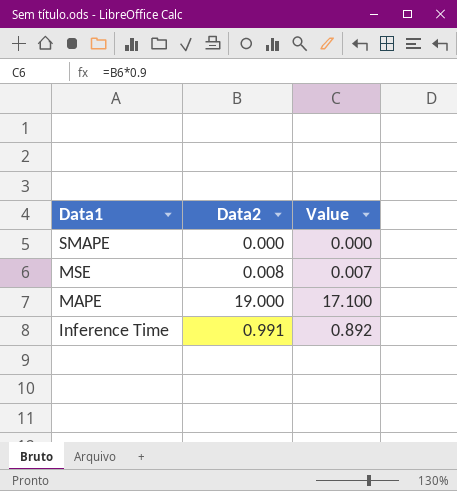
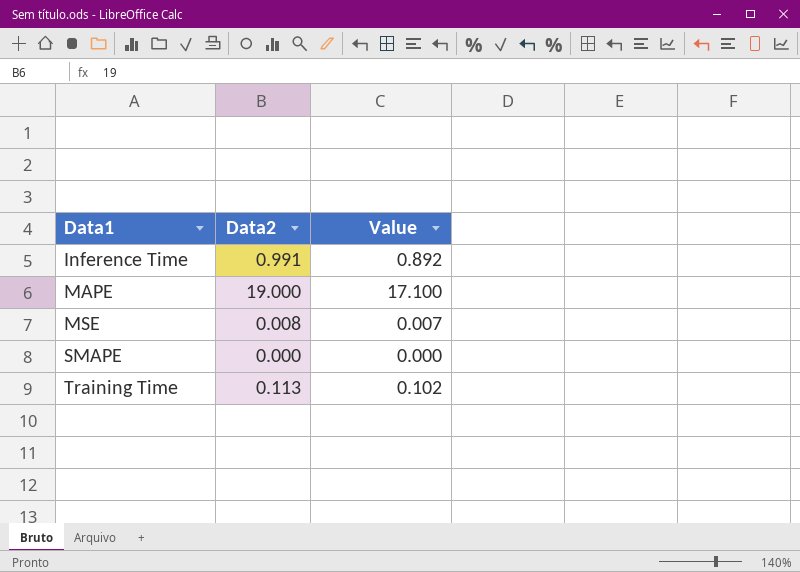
row order: Data1 descending -> Data1 ascending
row Training Time: none -> 0.113 | 0.102

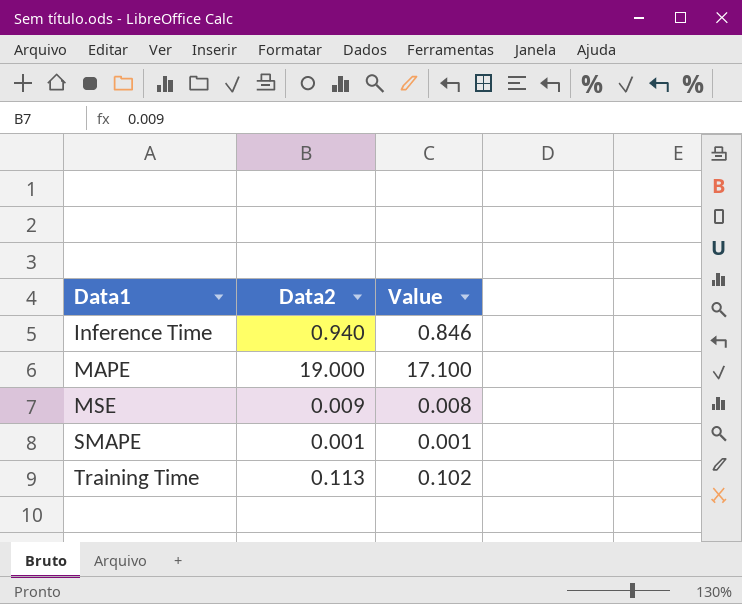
Inference Time | Data2: 0.991 -> 0.940
Inference Time | Value: 0.892 -> 0.846
MSE | Data2: 0.008 -> 0.009
MSE | Value: 0.007 -> 0.008
SMAPE | Data2: 0.000 -> 0.001
SMAPE | Value: 0.000 -> 0.001

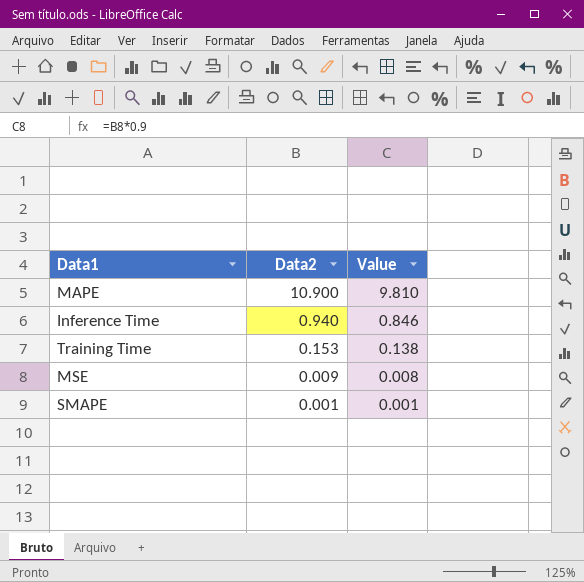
row order: Data1 ascending -> Data2 descending
MAPE | Data2: 19.000 -> 10.900
MAPE | Value: 17.100 -> 9.810
Training Time | Data2: 0.113 -> 0.153
Training Time | Value: 0.102 -> 0.138

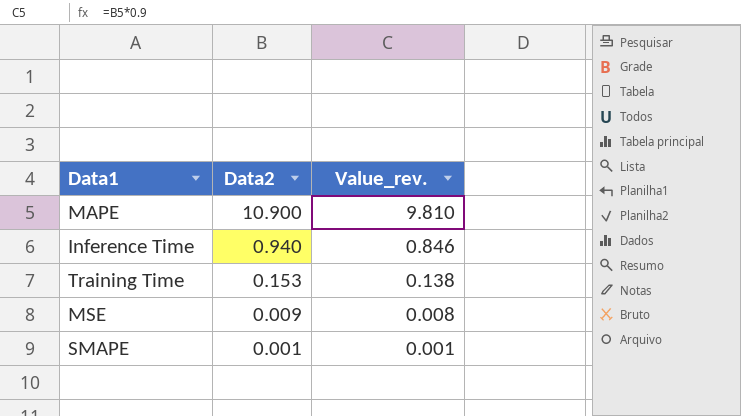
column name: Value -> Value_rev.

